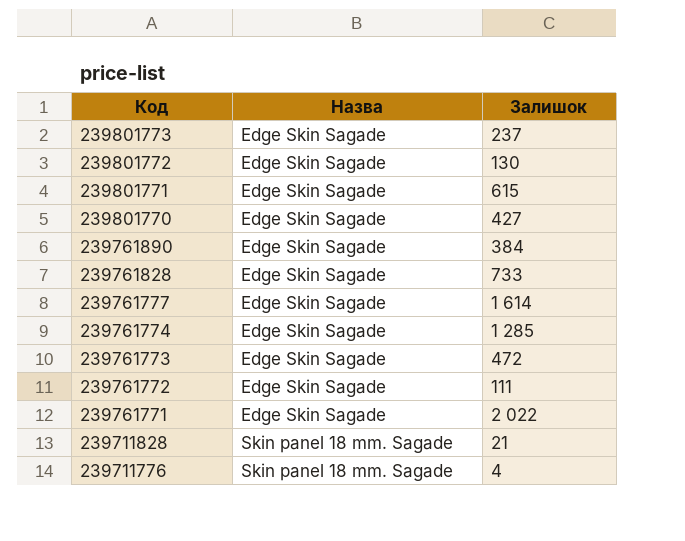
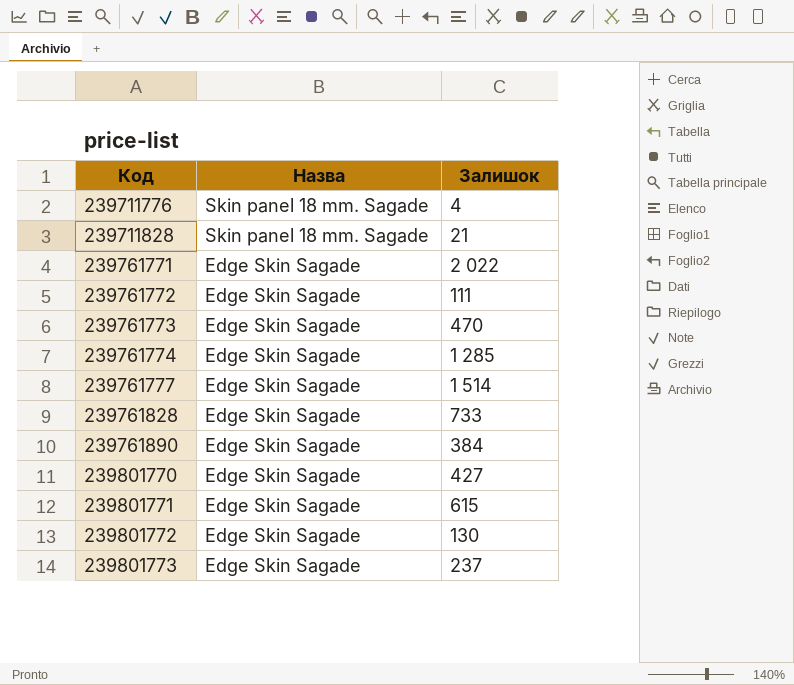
row order: Код descending -> Код ascending
239761773 | Залишок: 472 -> 470
239761777 | Залишок: 1 614 -> 1 514

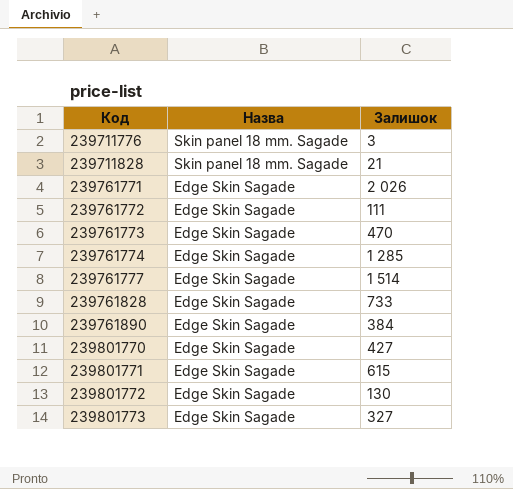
239711776 | Залишок: 4 -> 3
239761771 | Залишок: 2 022 -> 2 026
239801773 | Залишок: 237 -> 327

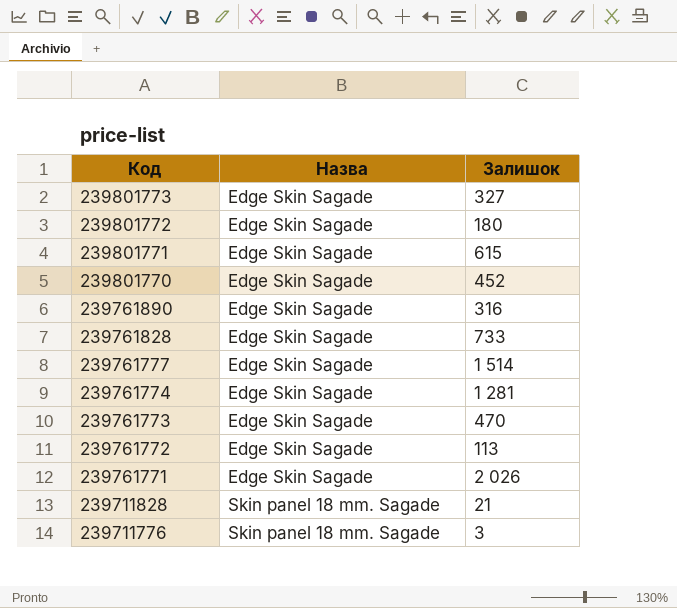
row order: Код ascending -> Код descending
239801772 | Залишок: 130 -> 180
239801770 | Залишок: 427 -> 452
239761890 | Залишок: 384 -> 316
239761774 | Залишок: 1 285 -> 1 281
239761772 | Залишок: 111 -> 113

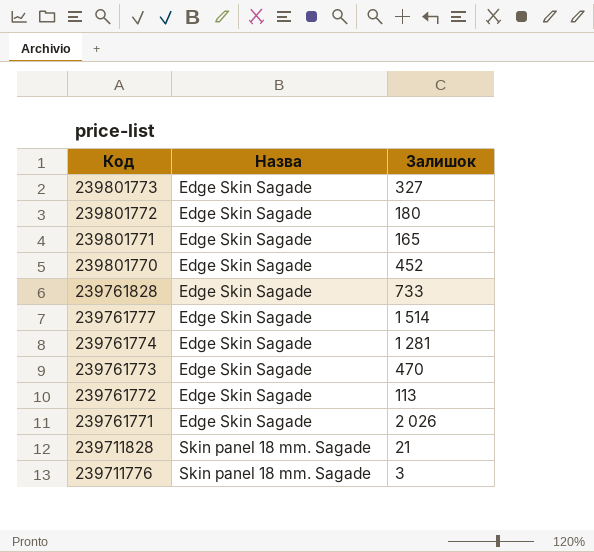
row 239761890: Edge Skin Sagade | 316 -> none
239801771 | Залишок: 615 -> 165

